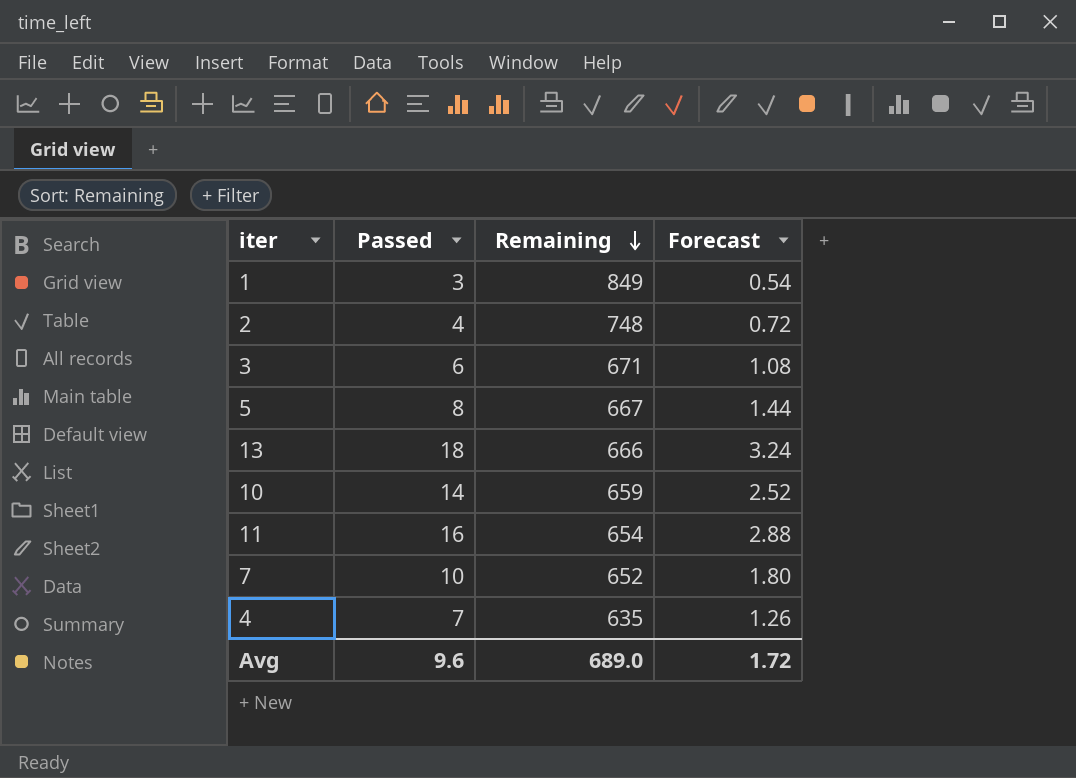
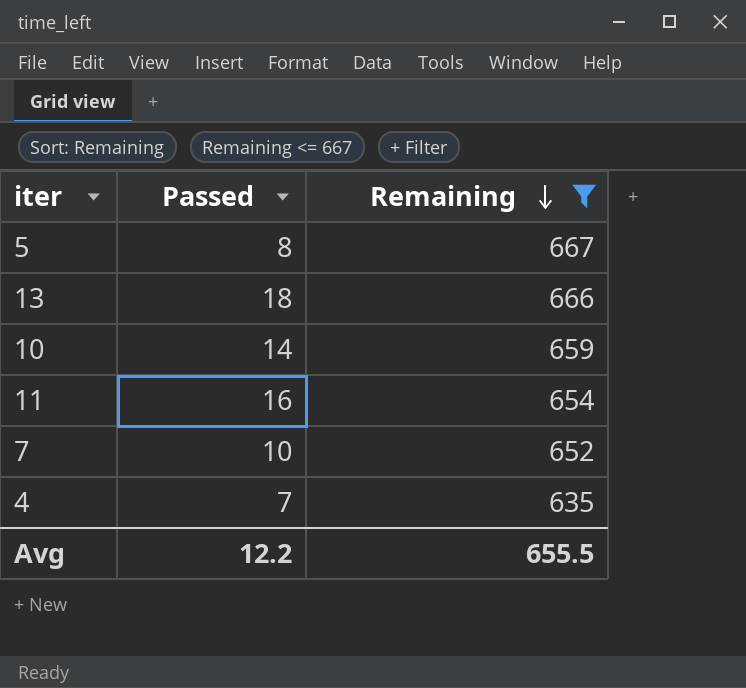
filter: none -> Remaining <= 667
column Forecast | formula: [Passed] * 0.18 -> none
Avg | Passed: 9.6 -> 12.2
Avg | Remaining: 689.0 -> 655.5

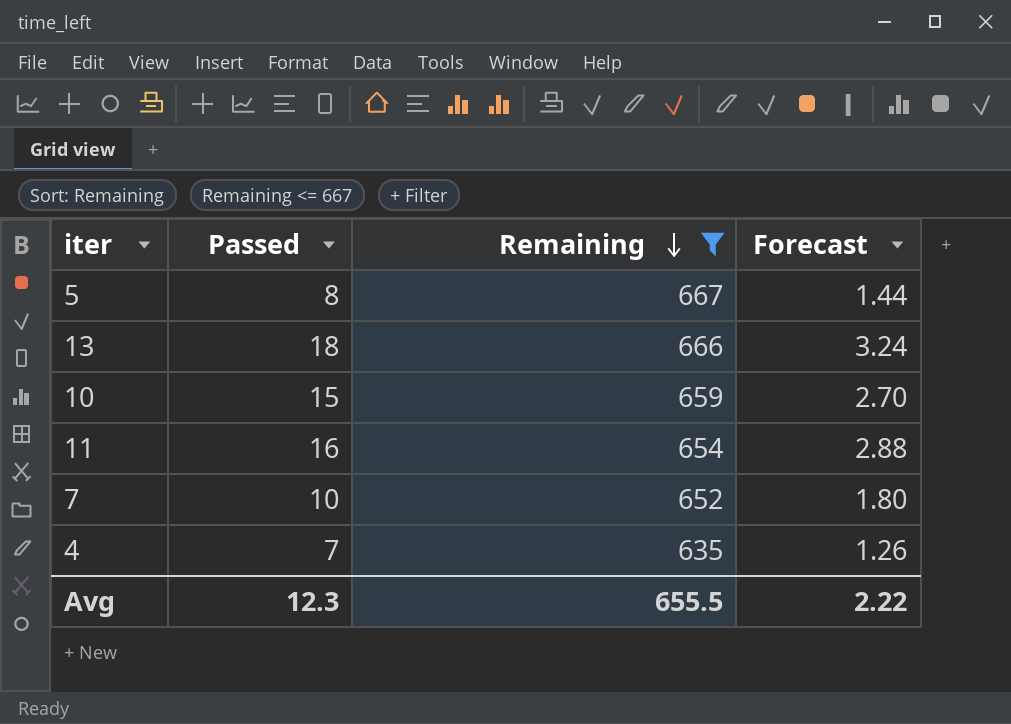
column Forecast | formula: none -> [Passed] * 0.18
10 | Passed: 14 -> 15
Avg | Passed: 12.2 -> 12.3

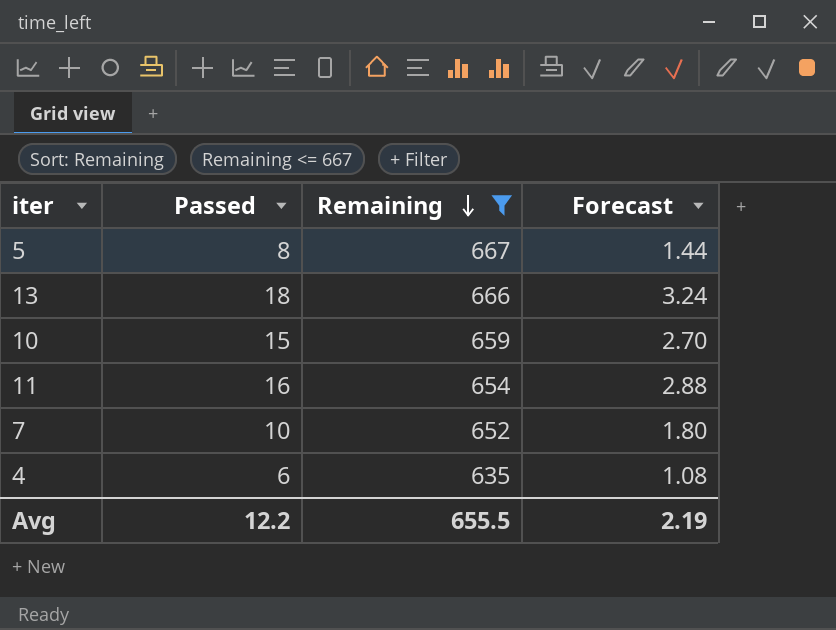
4 | Passed: 7 -> 6
4 | Forecast: 1.26 -> 1.08
Avg | Passed: 12.3 -> 12.2
Avg | Forecast: 2.22 -> 2.19

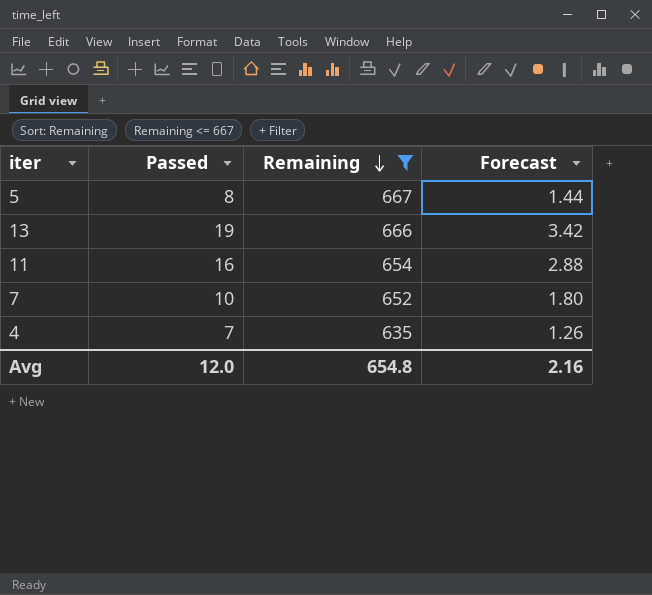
row 10: 15 | 659 | 2.70 -> none
13 | Passed: 18 -> 19
13 | Forecast: 3.24 -> 3.42
4 | Passed: 6 -> 7
4 | Forecast: 1.08 -> 1.26
Avg | Passed: 12.2 -> 12.0
Avg | Remaining: 655.5 -> 654.8
Avg | Forecast: 2.19 -> 2.16

